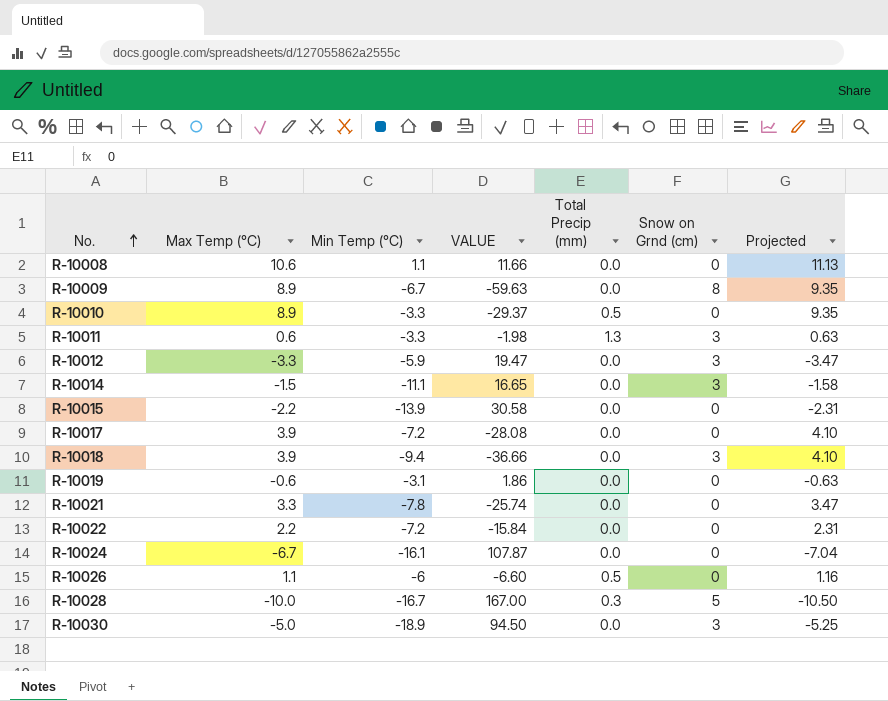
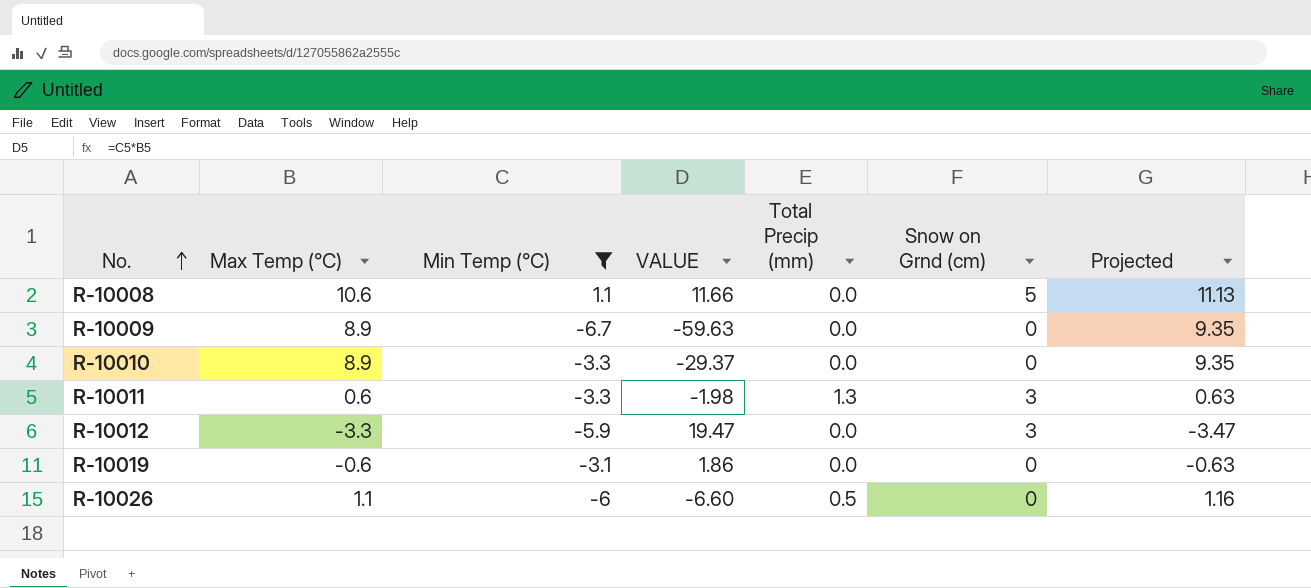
filter: none -> Min Temp (°C) >= -6.7
R-10008 | Snow on Grnd (cm): 0 -> 5
R-10009 | Snow on Grnd (cm): 8 -> 0
R-10010 | Total Precip (mm): 0.5 -> 0.0

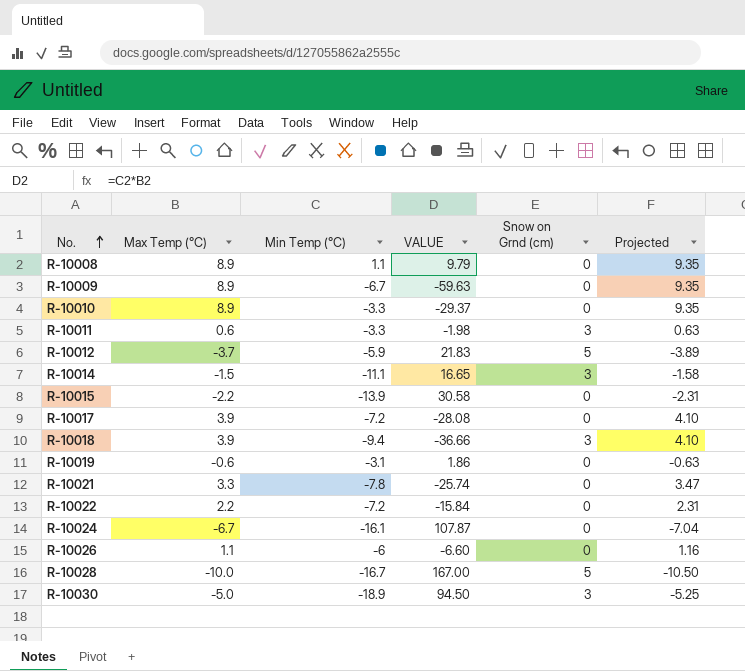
filter: Min Temp (°C) >= -6.7 -> none
column Total Precip (mm) | position: 5 -> none
R-10008 | Max Temp (°C): 10.6 -> 8.9
R-10008 | VALUE: 11.66 -> 9.79
R-10008 | Snow on Grnd (cm): 5 -> 0
R-10008 | Projected: 11.13 -> 9.35
R-10012 | Max Temp (°C): -3.3 -> -3.7
R-10012 | VALUE: 19.47 -> 21.83
R-10012 | Snow on Grnd (cm): 3 -> 5
R-10012 | Projected: -3.47 -> -3.89

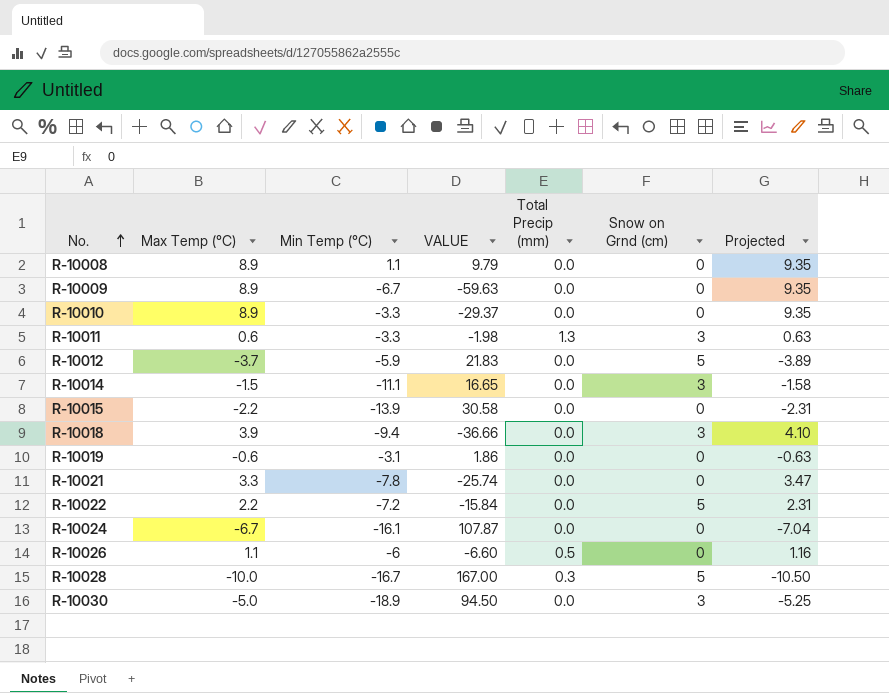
column Total Precip (mm) | position: none -> 5
row R-10017: 3.9 | -7.2 | -28.08 | 0 | 4.10 -> none
R-10022 | Snow on Grnd (cm): 0 -> 5

